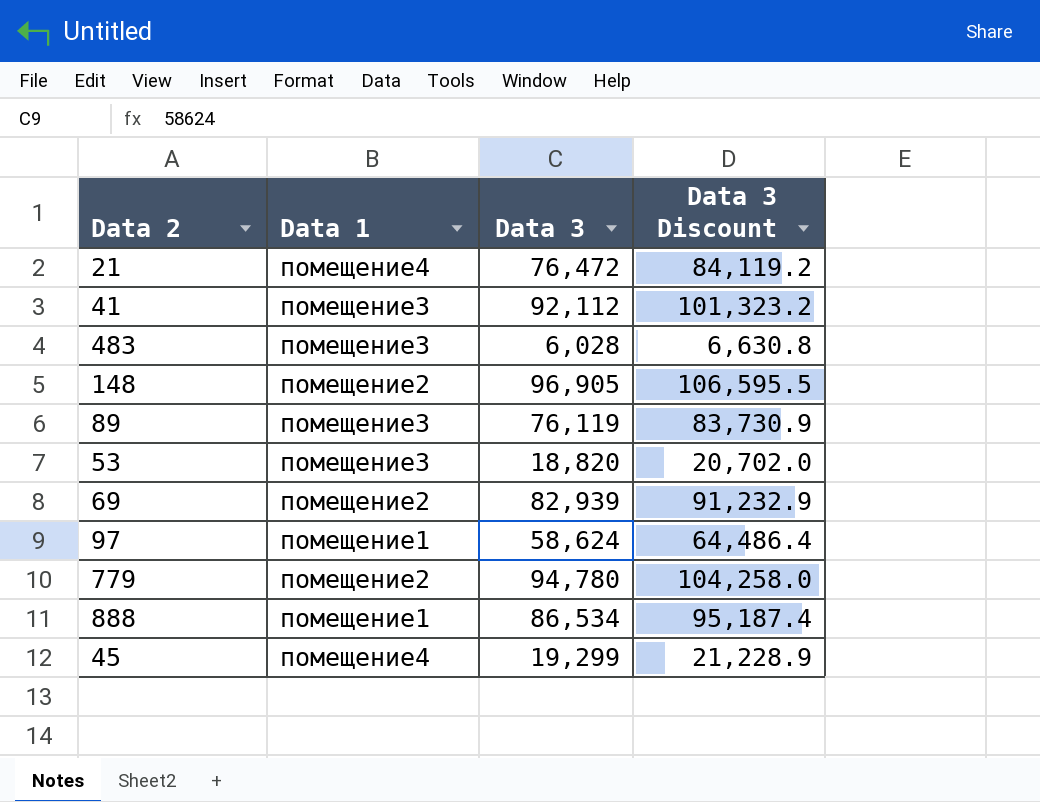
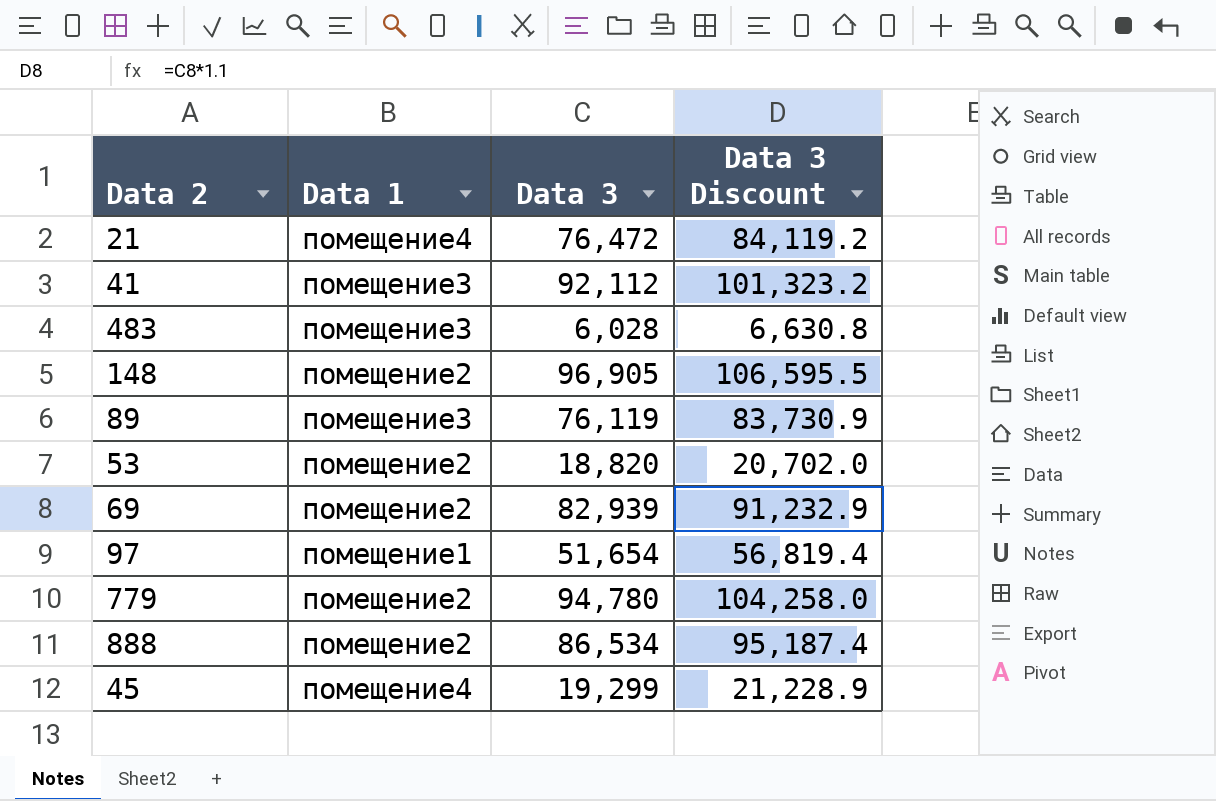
53 | Data 1: помещение3 -> помещение2
97 | Data 3: 58,624 -> 51,654
97 | Data 3 Discount: 64,486.4 -> 56,819.4
888 | Data 1: помещение1 -> помещение2

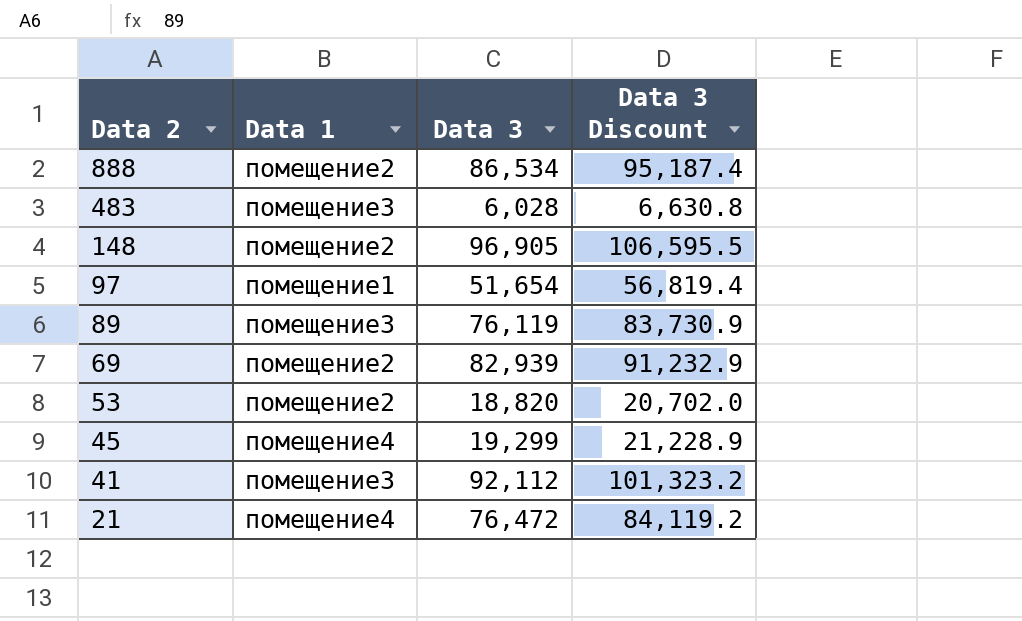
row order: none -> Data 2 descending
row 779: помещение2 | 94,780 | 104,258.0 -> none

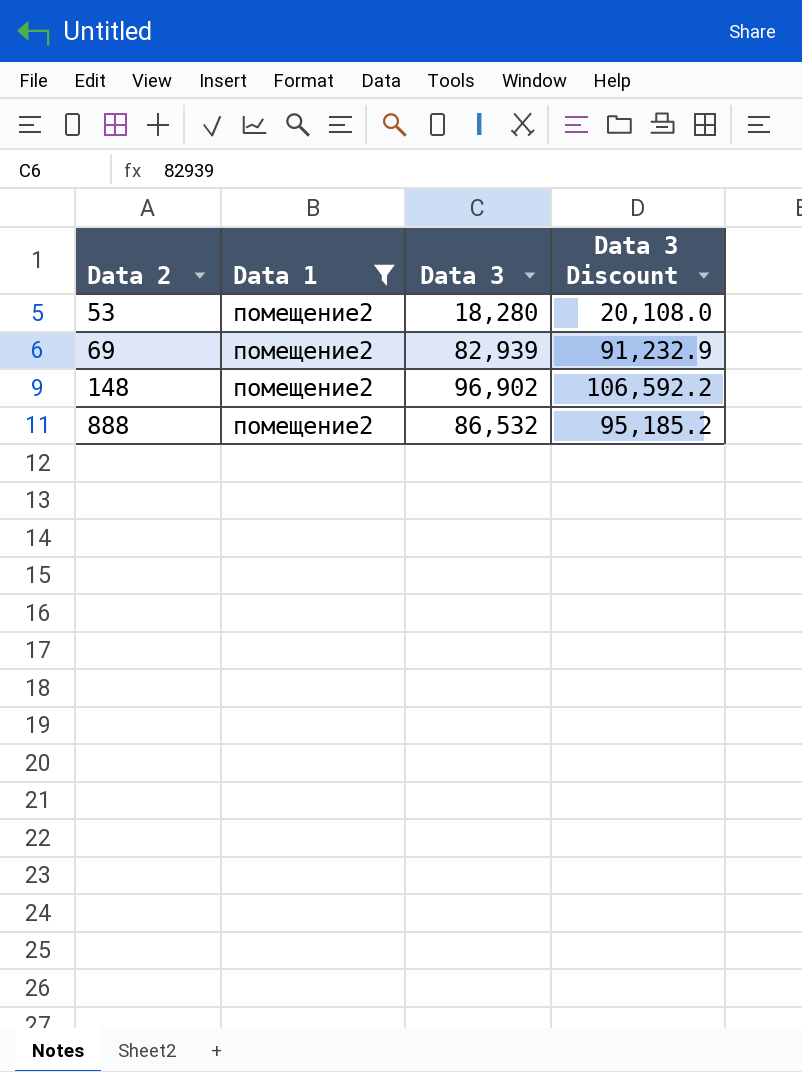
filter: none -> Data 1 = помещение2
row order: Data 2 descending -> Data 2 ascending
53 | Data 3: 18,820 -> 18,280
53 | Data 3 Discount: 20,702.0 -> 20,108.0
148 | Data 3: 96,905 -> 96,902
148 | Data 3 Discount: 106,595.5 -> 106,592.2
888 | Data 3: 86,534 -> 86,532
888 | Data 3 Discount: 95,187.4 -> 95,185.2

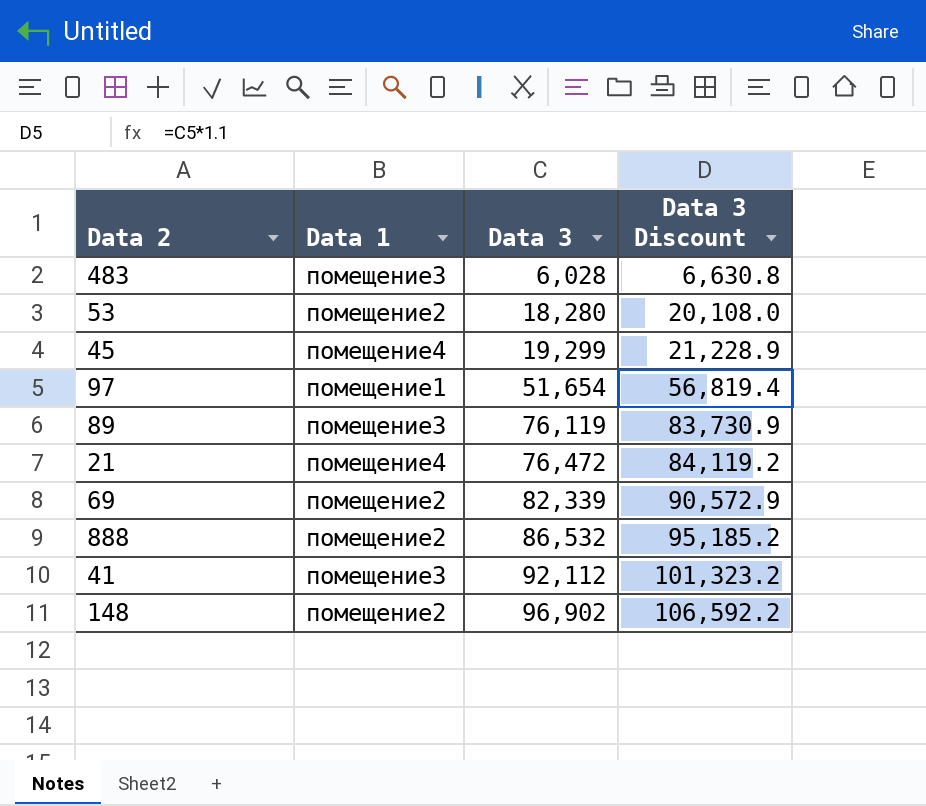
filter: Data 1 = помещение2 -> none
row order: Data 2 ascending -> Data 3 ascending
69 | Data 3: 82,939 -> 82,339
69 | Data 3 Discount: 91,232.9 -> 90,572.9

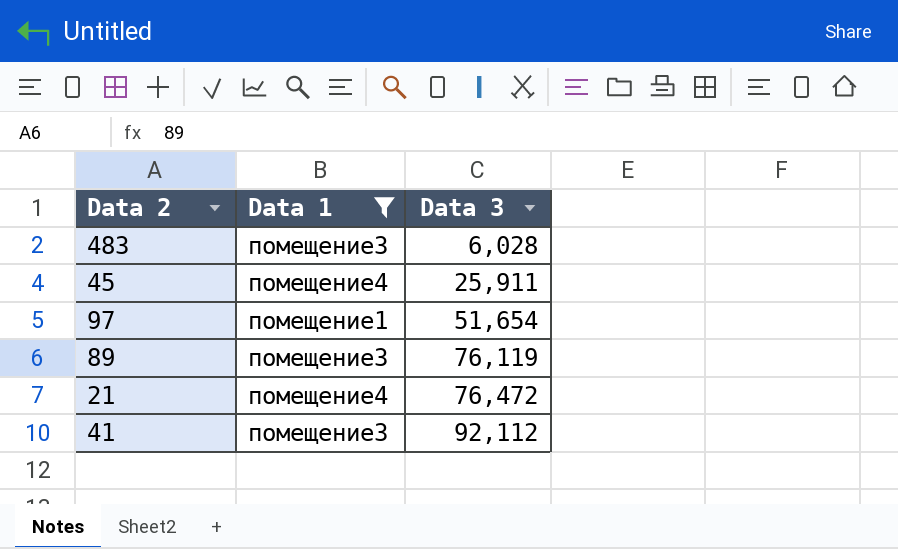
filter: none -> Data 1 != помещение2
column Data 3 Discount | formula: [Data 3] * 1.1 -> none
45 | Data 3: 19,299 -> 25,911

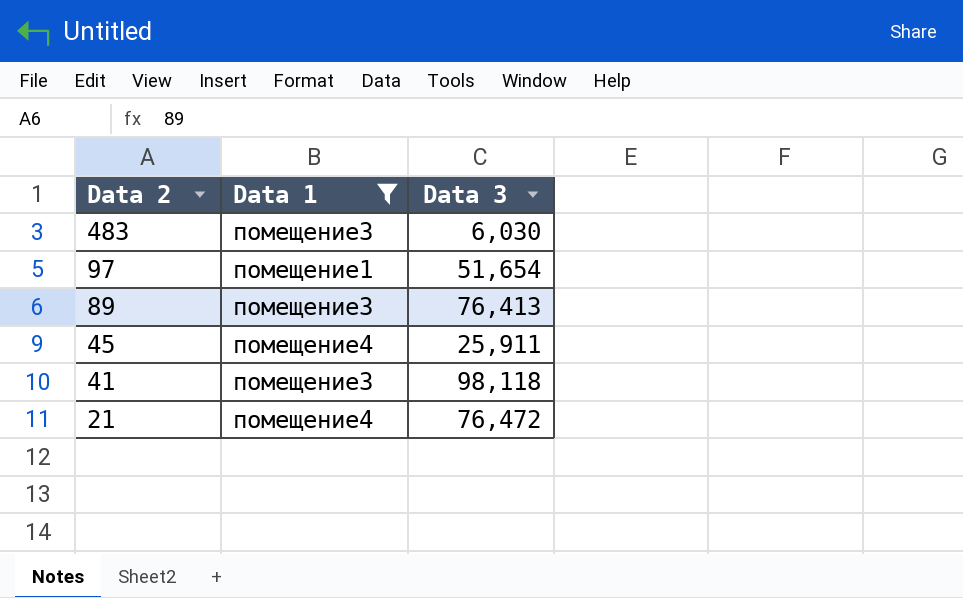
row order: Data 3 ascending -> Data 2 descending
483 | Data 3: 6,028 -> 6,030
89 | Data 3: 76,119 -> 76,413
41 | Data 3: 92,112 -> 98,118

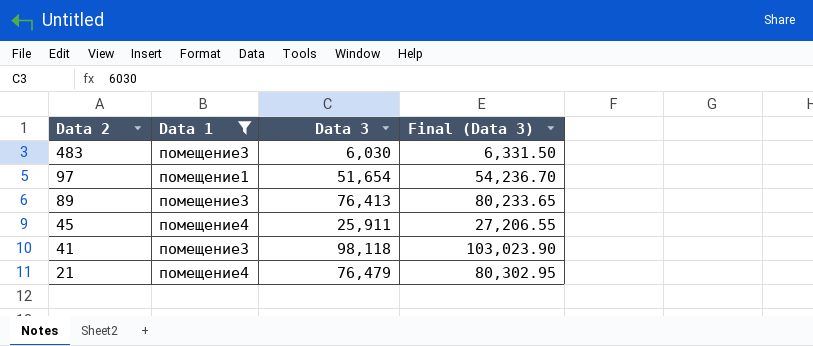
column Final (Data 3) | formula: none -> [Data 3] * 1.05
21 | Data 3: 76,472 -> 76,479

